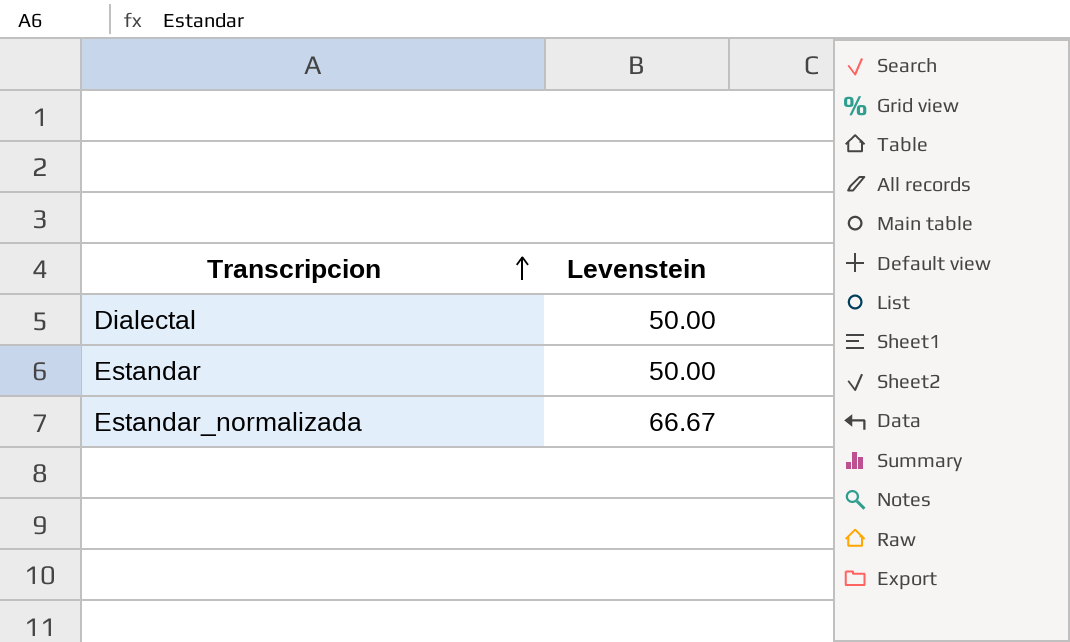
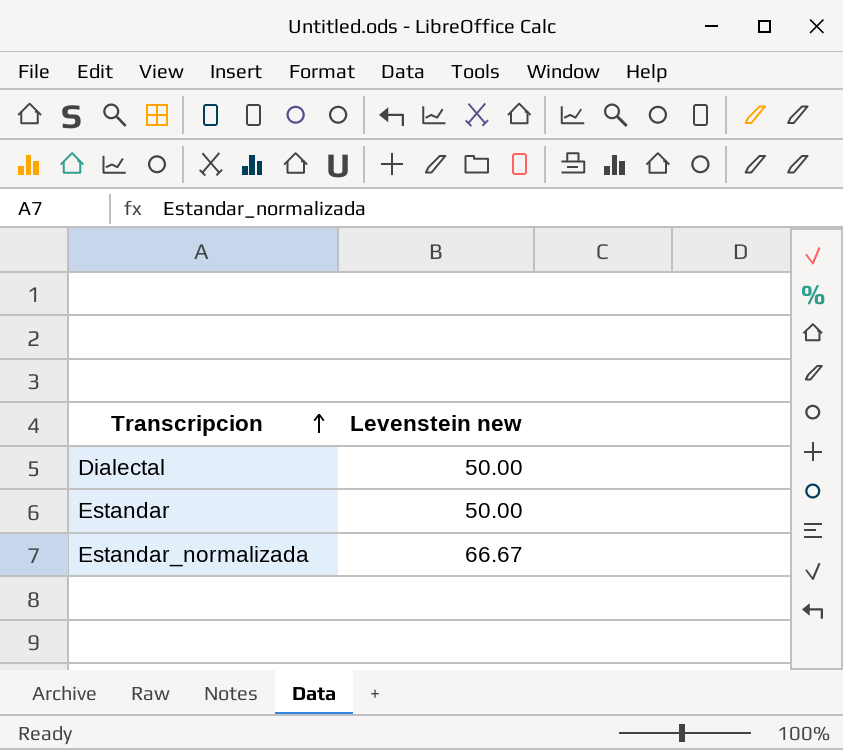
column name: Levenstein -> Levenstein new

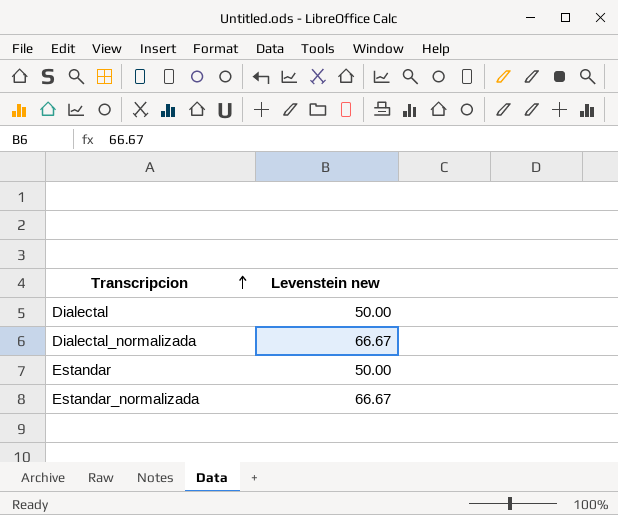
row Dialectal_normalizada: none -> 66.67

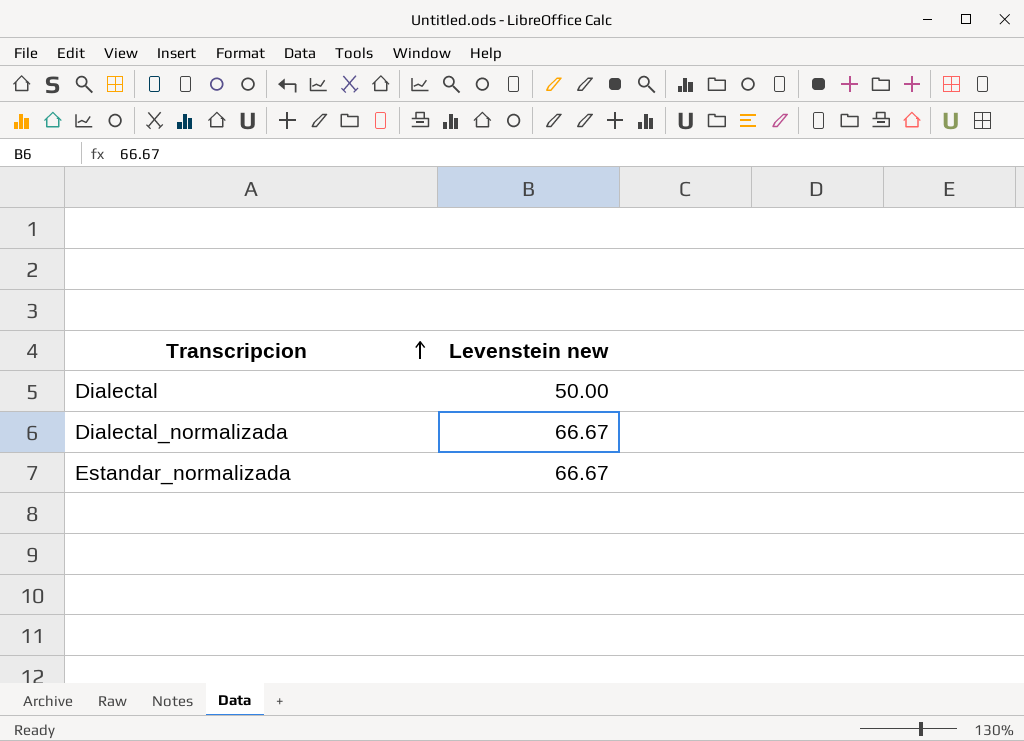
row Estandar: 50.00 -> none

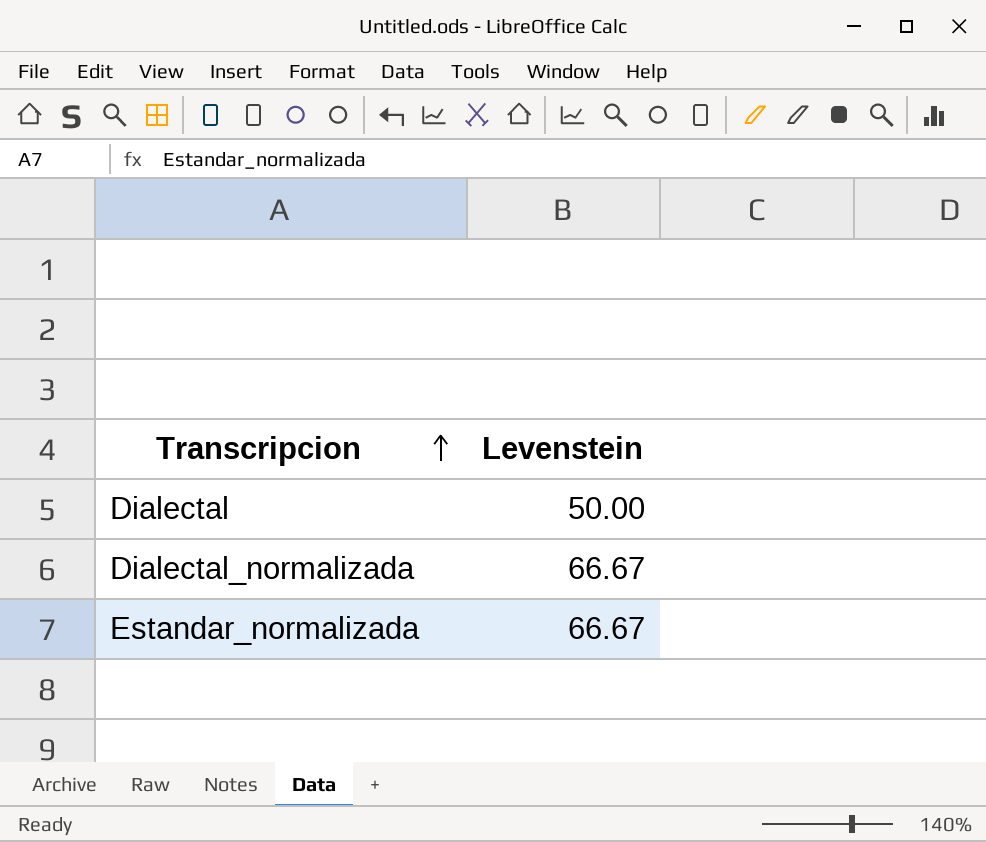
column name: Levenstein new -> Levenstein

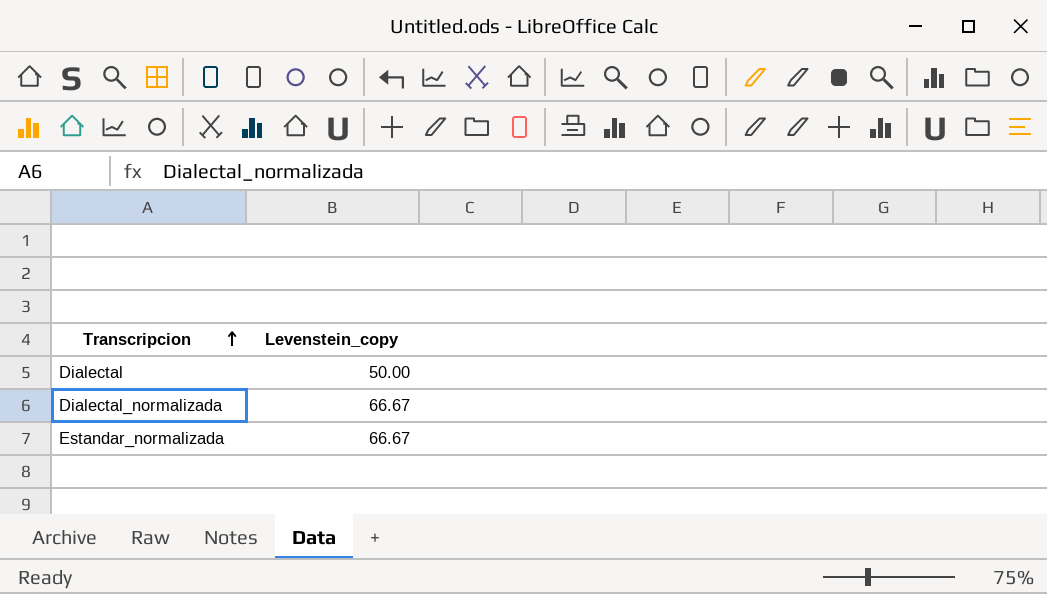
column name: Levenstein -> Levenstein_copy

